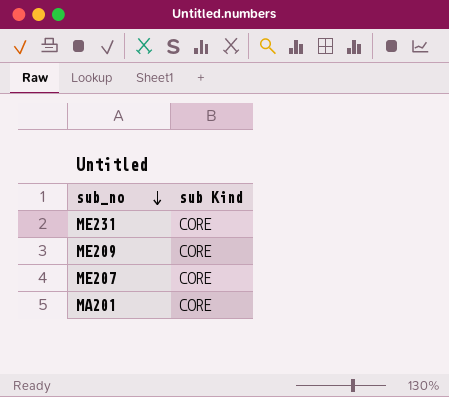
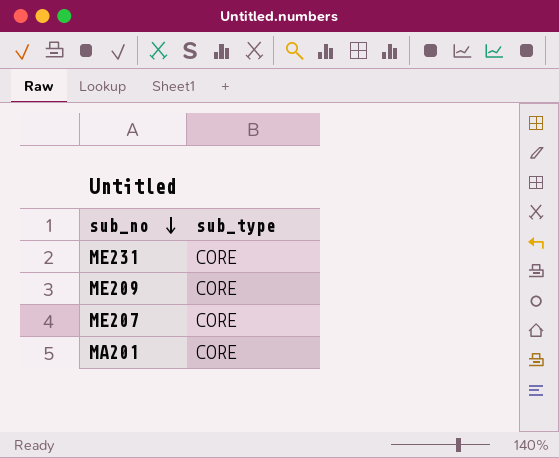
column name: sub Kind -> sub_type

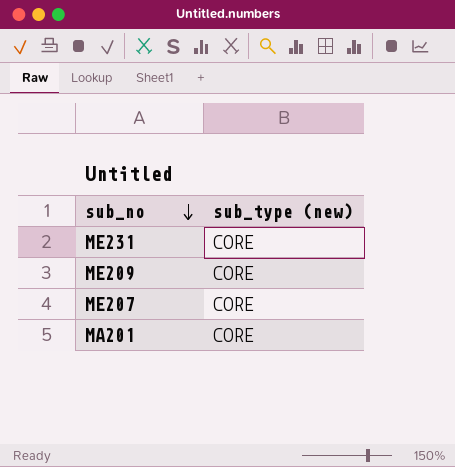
column name: sub_type -> sub_type (new)

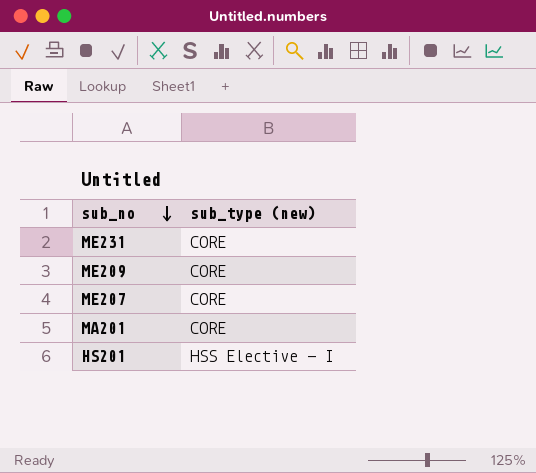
row HS201: none -> HSS Elective - I

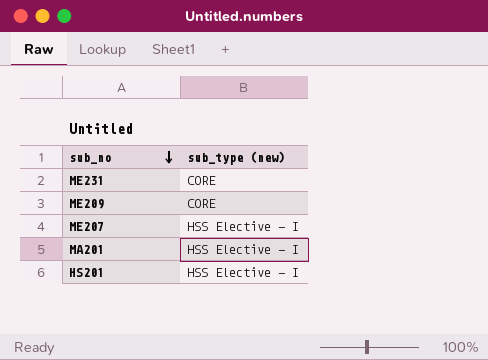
ME207 | sub_type (new): CORE -> HSS Elective - I
MA201 | sub_type (new): CORE -> HSS Elective - I

